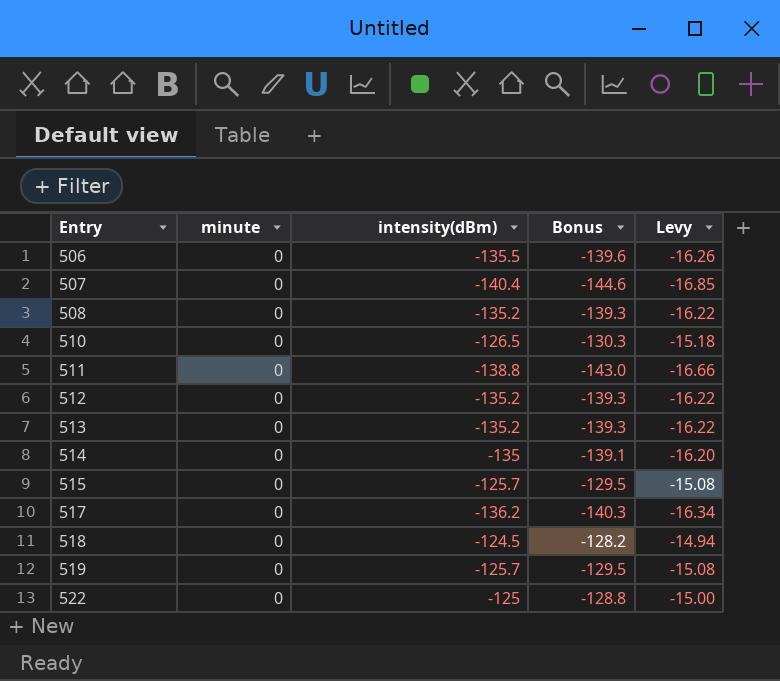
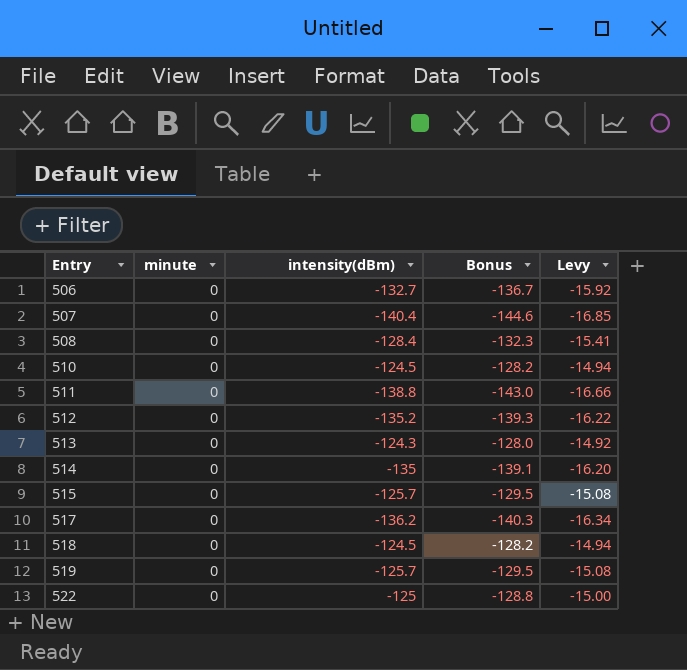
506 | intensity(dBm): -135.5 -> -132.7
506 | Bonus: -139.6 -> -136.7
506 | Levy: -16.26 -> -15.92
508 | intensity(dBm): -135.2 -> -128.4
508 | Bonus: -139.3 -> -132.3
508 | Levy: -16.22 -> -15.41
510 | intensity(dBm): -126.5 -> -124.5
510 | Bonus: -130.3 -> -128.2
510 | Levy: -15.18 -> -14.94
513 | intensity(dBm): -135.2 -> -124.3
513 | Bonus: -139.3 -> -128.0
513 | Levy: -16.22 -> -14.92

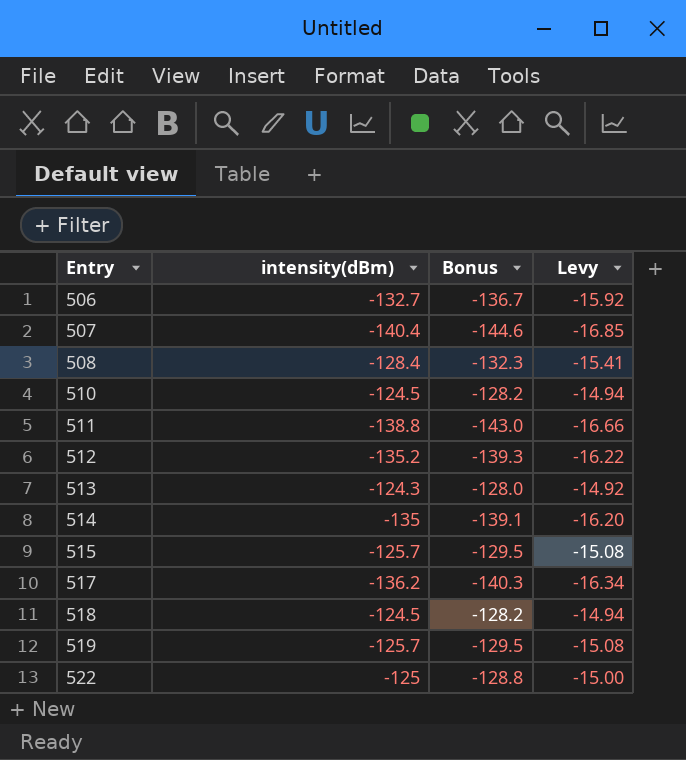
column minute | position: 2 -> none

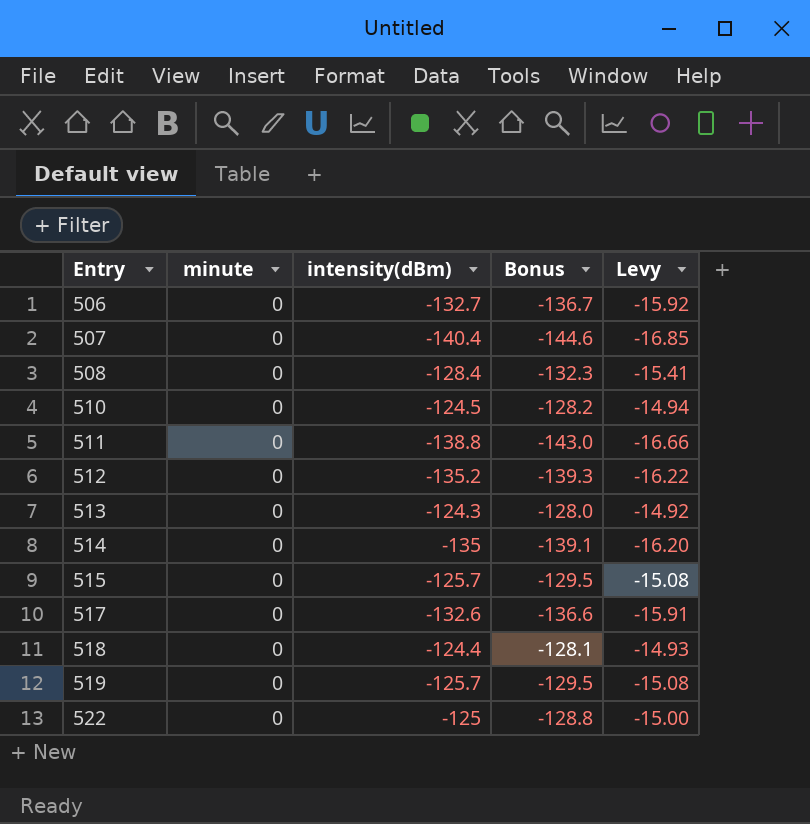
column minute | position: none -> 2
517 | intensity(dBm): -136.2 -> -132.6
517 | Bonus: -140.3 -> -136.6
517 | Levy: -16.34 -> -15.91
518 | intensity(dBm): -124.5 -> -124.4
518 | Bonus: -128.2 -> -128.1
518 | Levy: -14.94 -> -14.93

